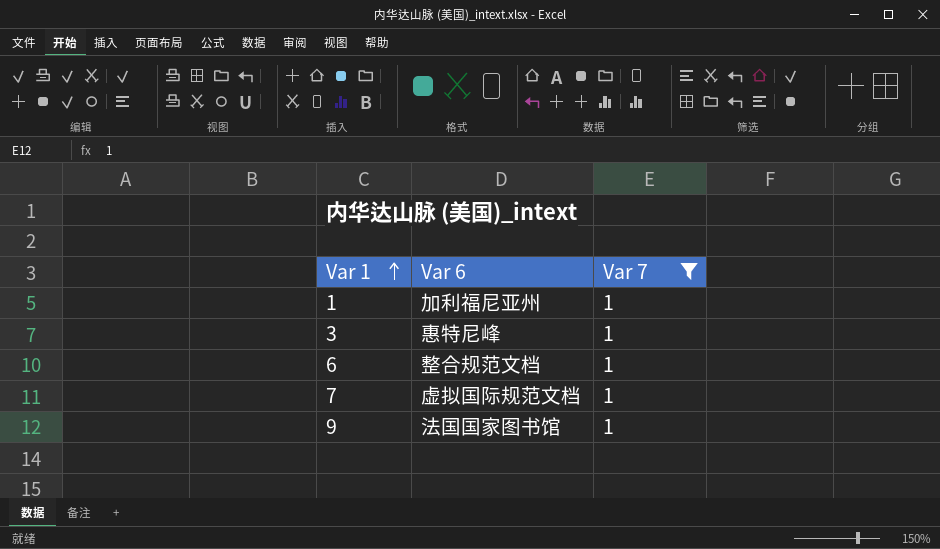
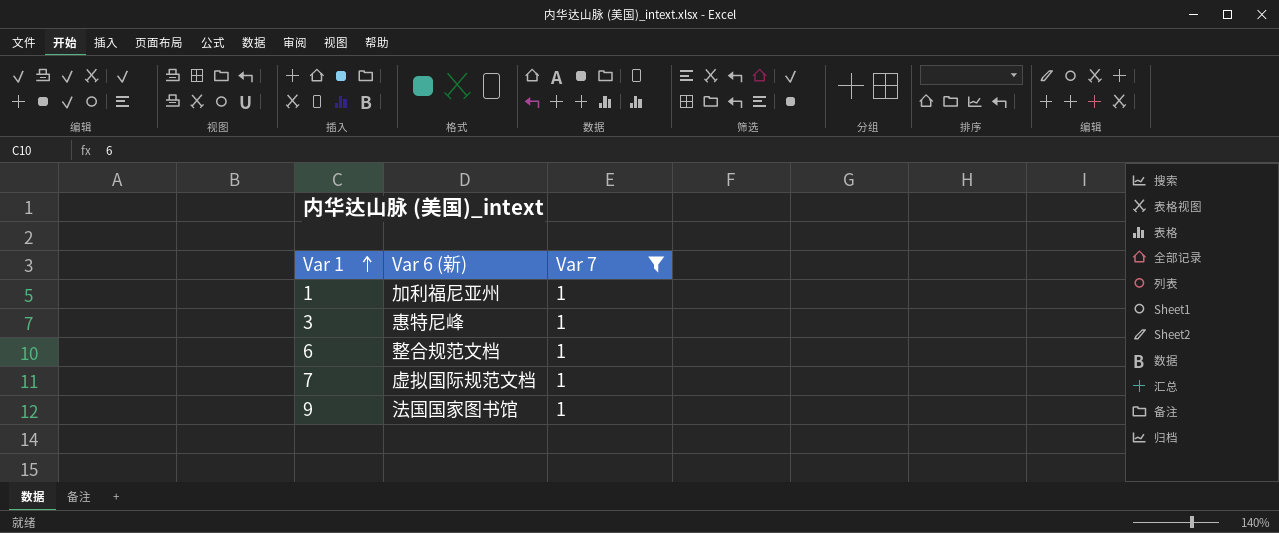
column name: Var 6 -> Var 6 (新)

